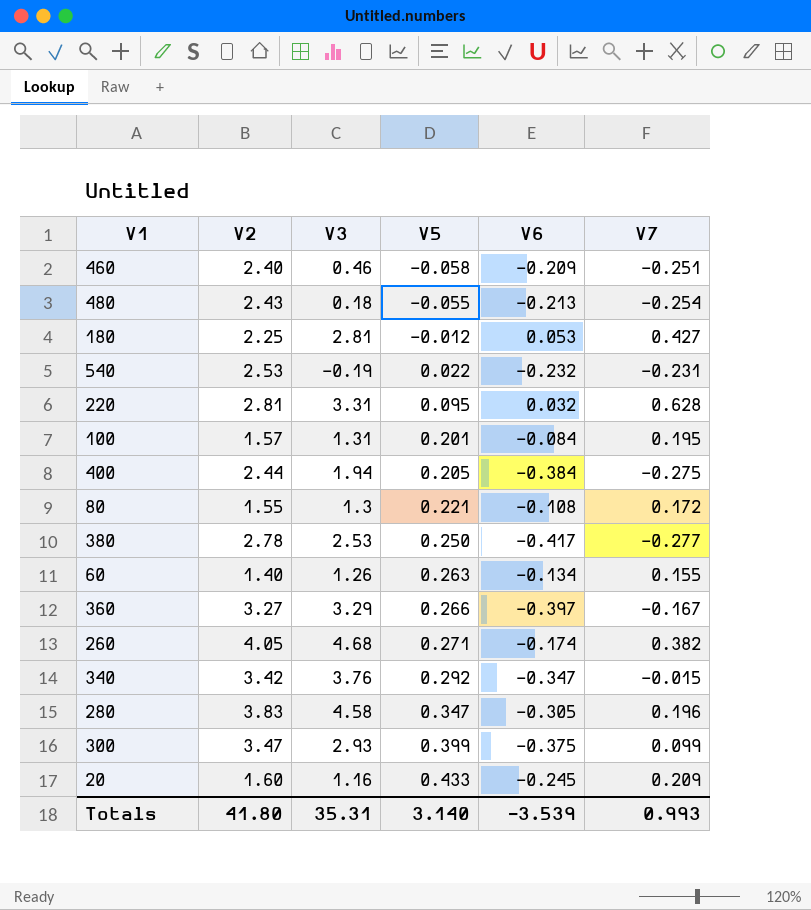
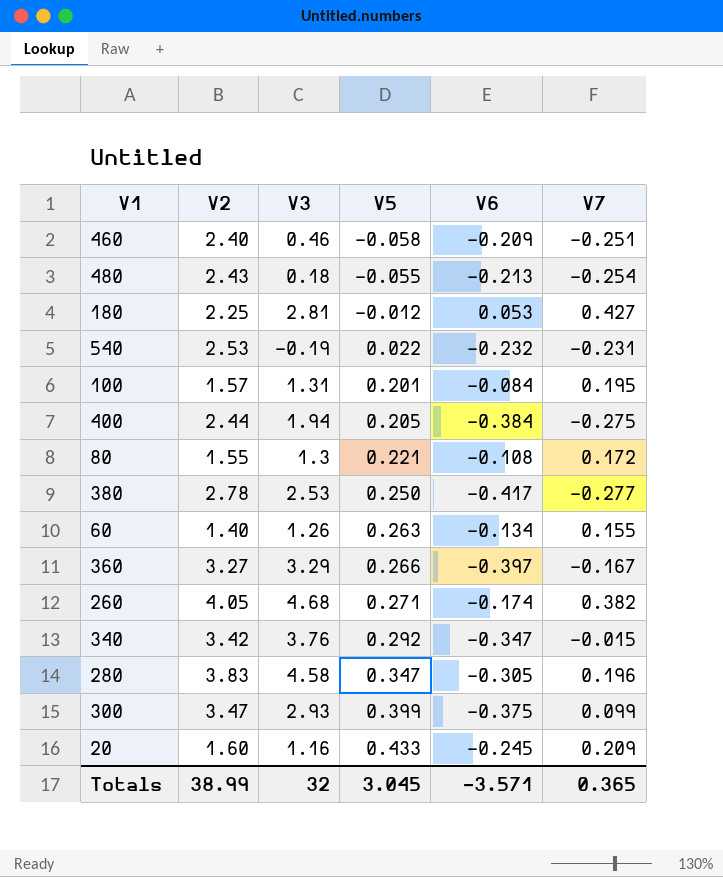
row 220: 2.81 | 3.31 | 0.095 | 0.032 | 0.628 -> none
Totals | V2: 41.80 -> 38.99
Totals | V3: 35.31 -> 32
Totals | V5: 3.140 -> 3.045
Totals | V6: -3.539 -> -3.571
Totals | V7: 0.993 -> 0.365

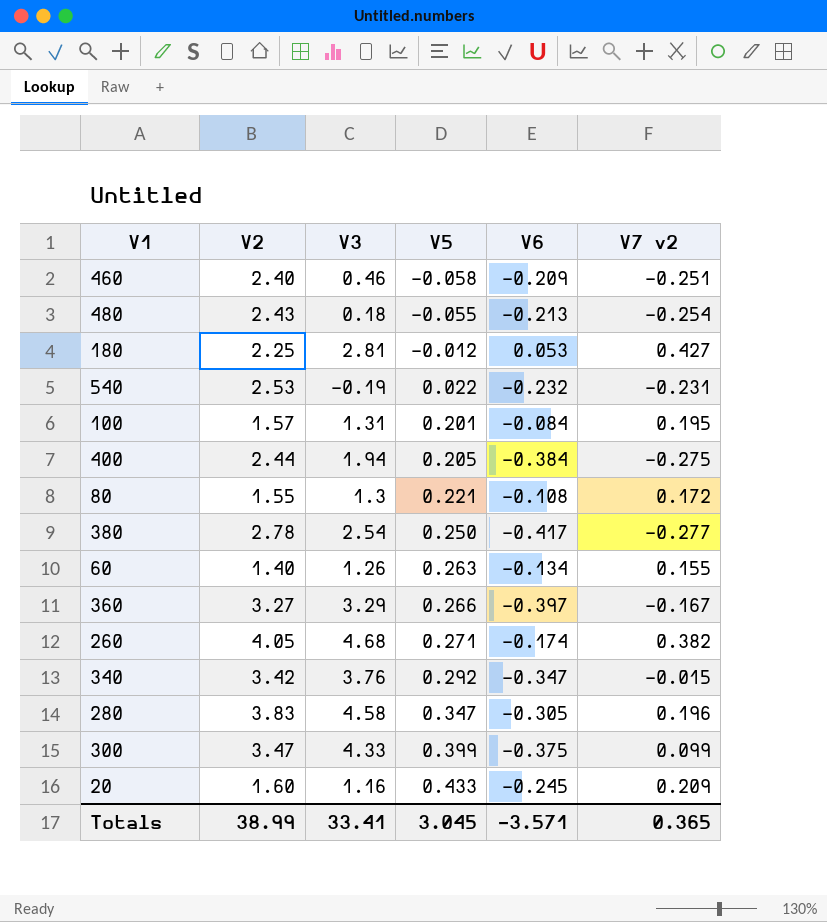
column name: V7 -> V7 v2
380 | V3: 2.53 -> 2.54
300 | V3: 2.93 -> 4.33
Totals | V3: 32 -> 33.41

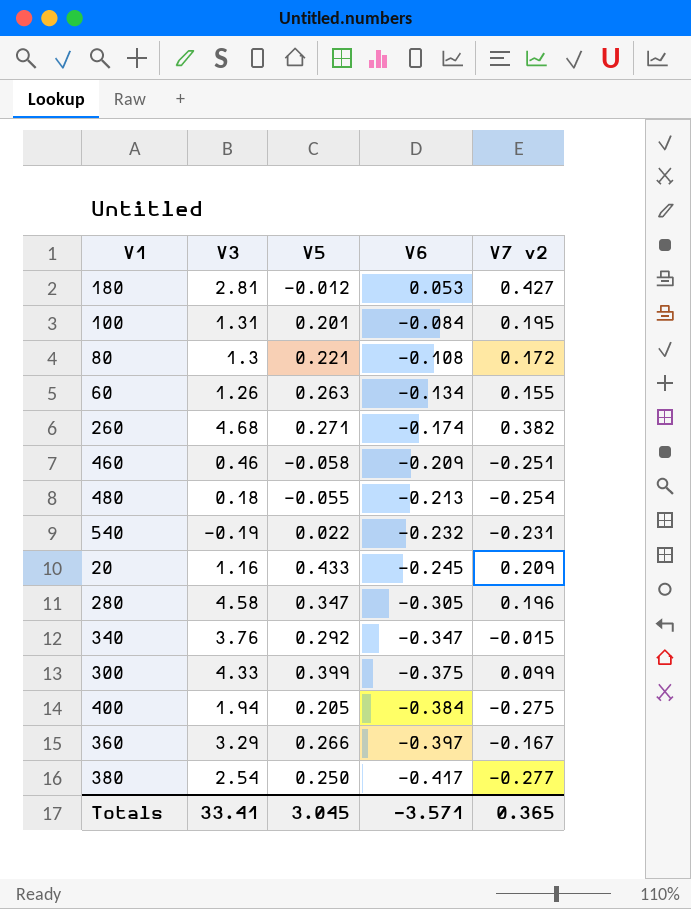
row order: V5 ascending -> V6 descending
column V2 | position: 2 -> none

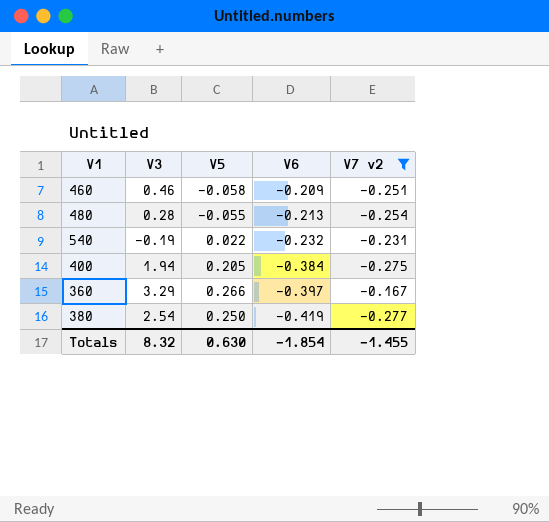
filter: none -> V7 v2 <= -0.167
480 | V3: 0.18 -> 0.28
380 | V6: -0.417 -> -0.419
Totals | V3: 33.41 -> 8.32
Totals | V5: 3.045 -> 0.630
Totals | V6: -3.571 -> -1.854
Totals | V7 v2: 0.365 -> -1.455

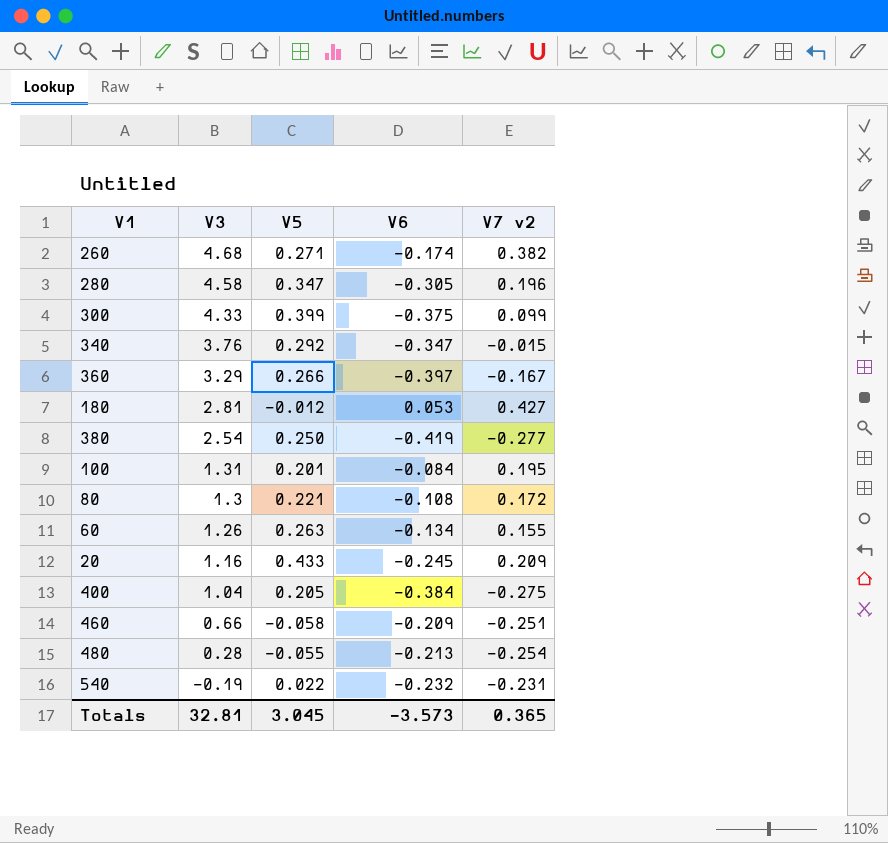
filter: V7 v2 <= -0.167 -> none
row order: V6 descending -> V3 descending
400 | V3: 1.94 -> 1.04
460 | V3: 0.46 -> 0.66
Totals | V3: 8.32 -> 32.81
Totals | V5: 0.630 -> 3.045
Totals | V6: -1.854 -> -3.573
Totals | V7 v2: -1.455 -> 0.365

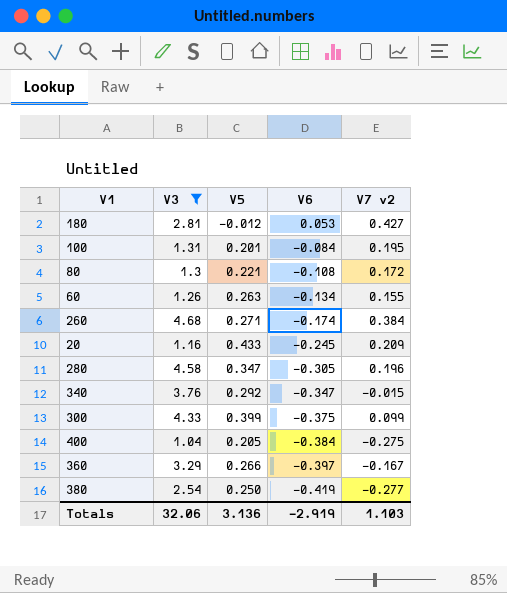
filter: none -> V3 >= 1.04
row order: V3 descending -> V6 descending
260 | V7 v2: 0.382 -> 0.384
Totals | V3: 32.81 -> 32.06
Totals | V5: 3.045 -> 3.136
Totals | V6: -3.573 -> -2.919
Totals | V7 v2: 0.365 -> 1.103

